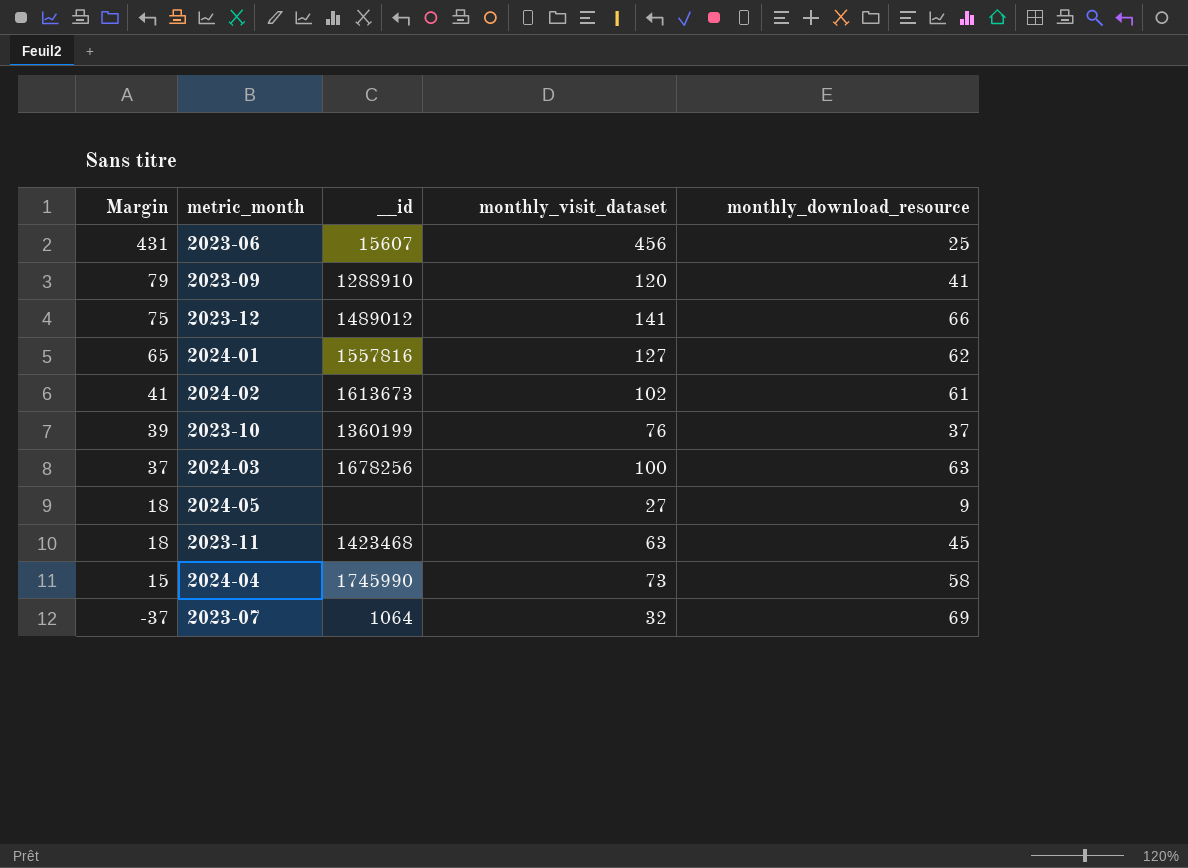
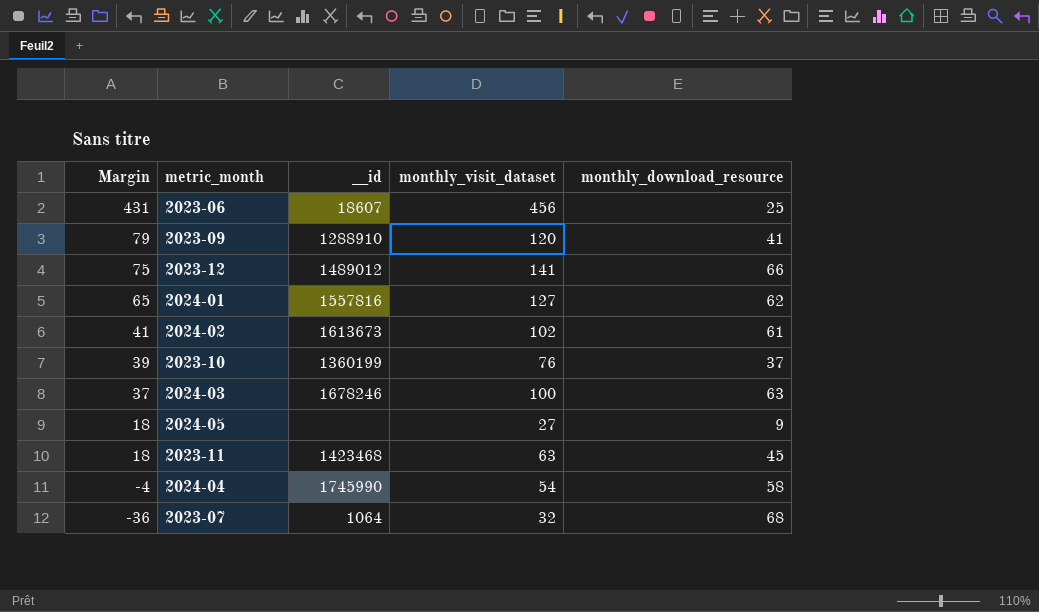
2023-06 | __id: 15607 -> 18607
2024-03 | __id: 1678256 -> 1678246
2024-04 | Margin: 15 -> -4
2024-04 | monthly_visit_dataset: 73 -> 54
2023-07 | Margin: -37 -> -36
2023-07 | monthly_download_resource: 69 -> 68

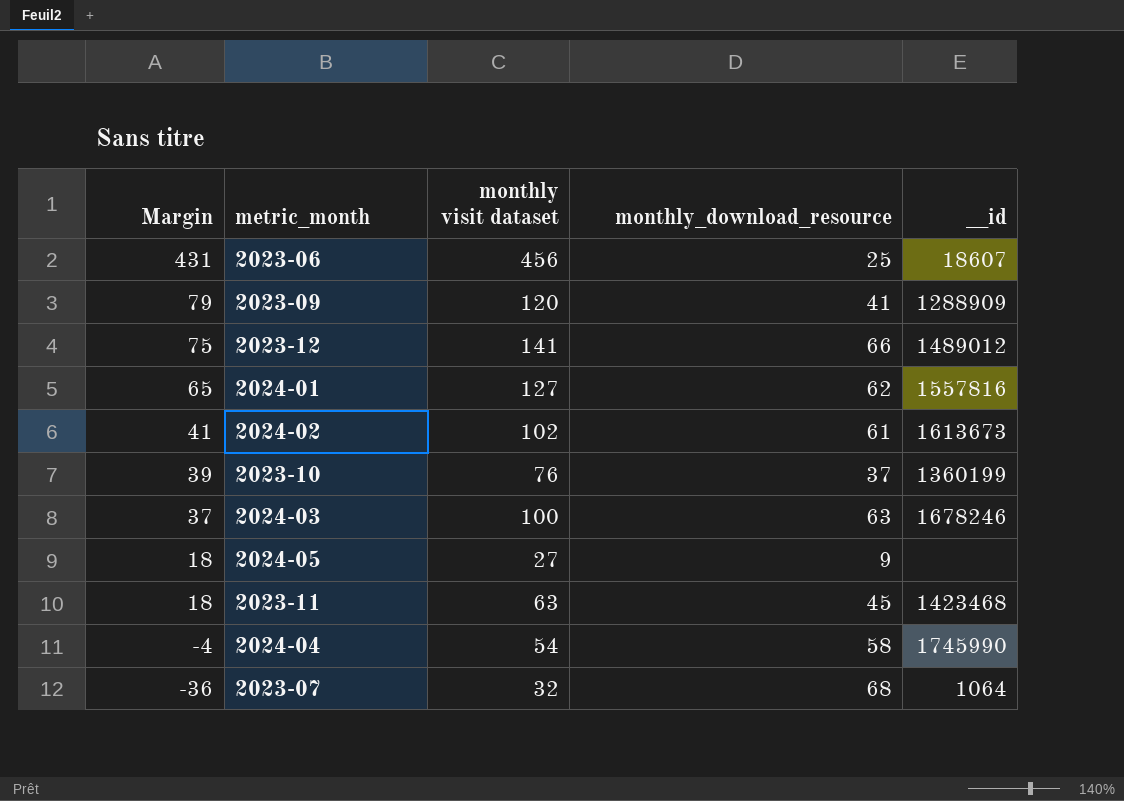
column name: monthly_visit_dataset -> monthly visit dataset
column __id | position: 3 -> 5
2023-09 | __id: 1288910 -> 1288909

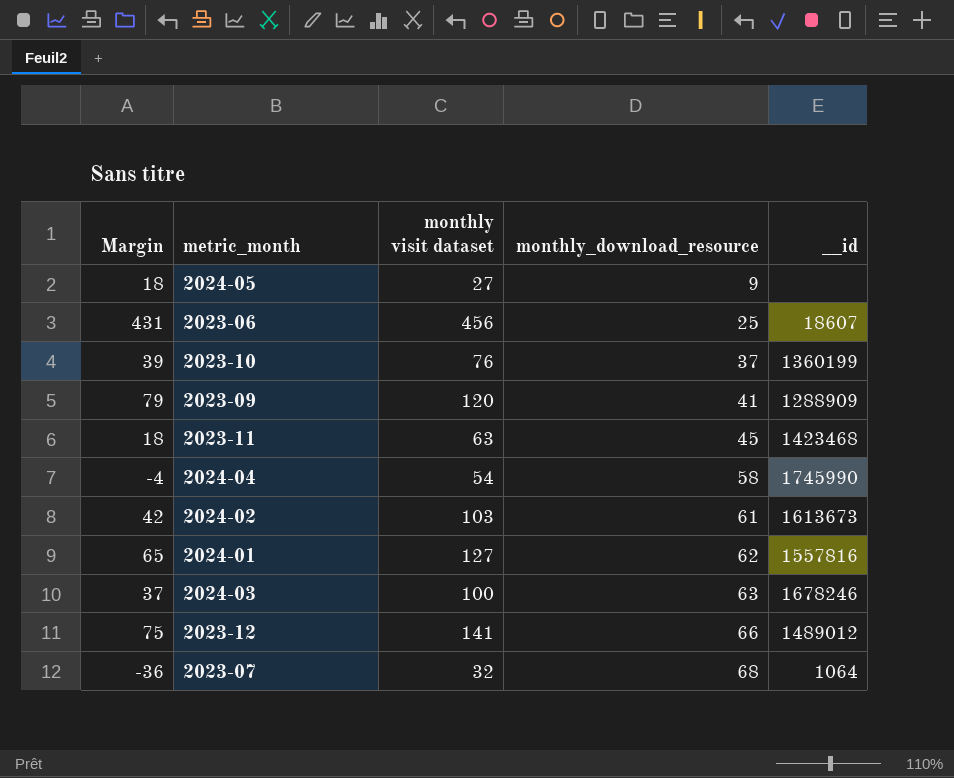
row order: Margin descending -> monthly_download_resource ascending
2024-02 | Margin: 41 -> 42
2024-02 | monthly visit dataset: 102 -> 103

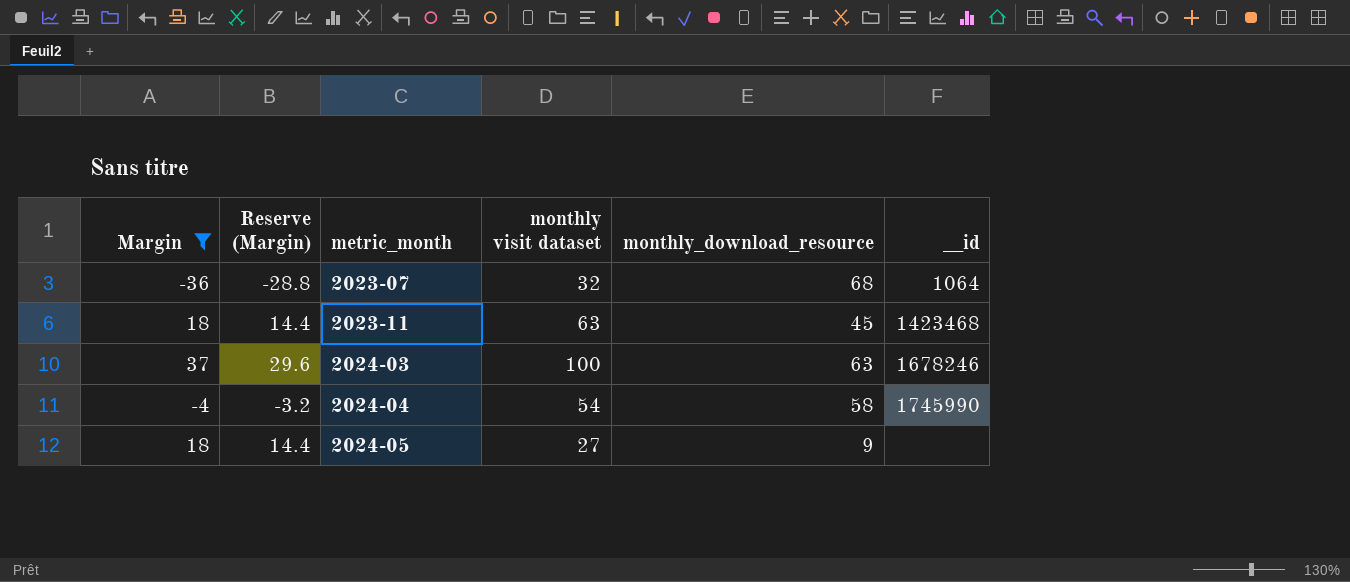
filter: none -> Margin <= 37
row order: monthly_download_resource ascending -> metric_month ascending
column Reserve (Margin) | formula: none -> [Margin] * 0.8

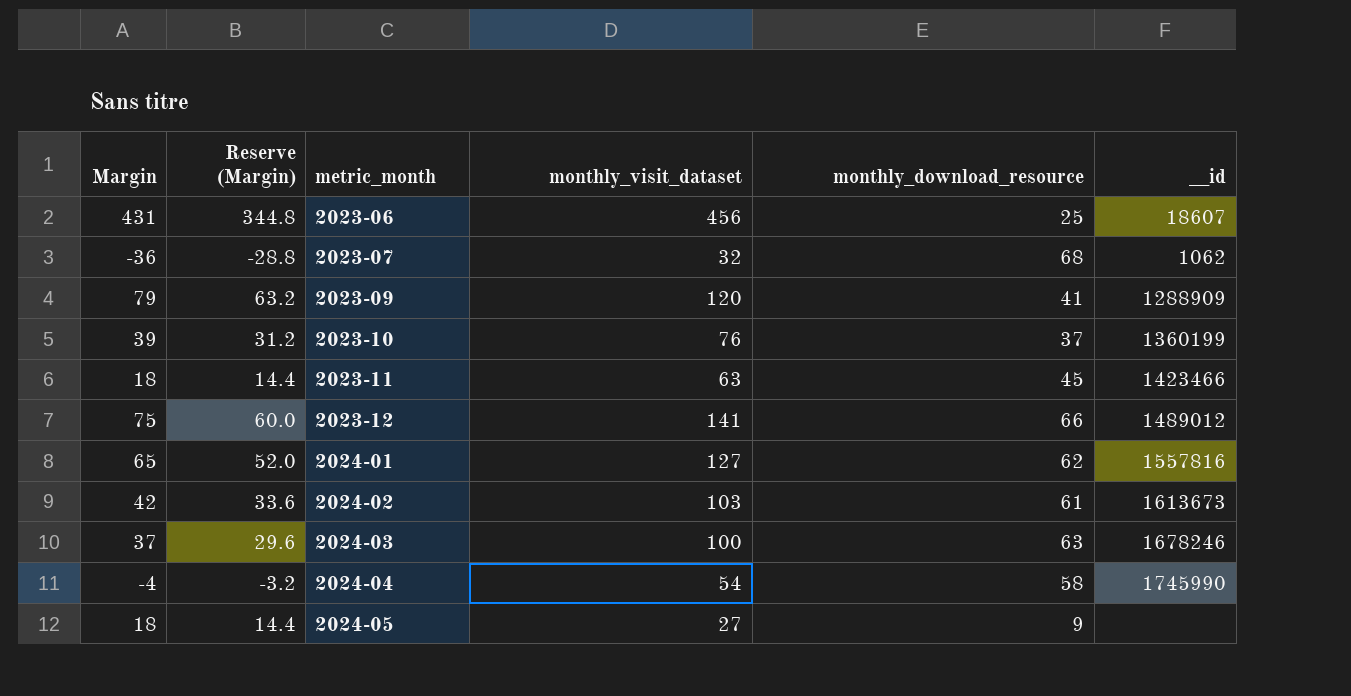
filter: Margin <= 37 -> none
column name: monthly visit dataset -> monthly_visit_dataset
2023-07 | __id: 1064 -> 1062
2023-11 | __id: 1423468 -> 1423466

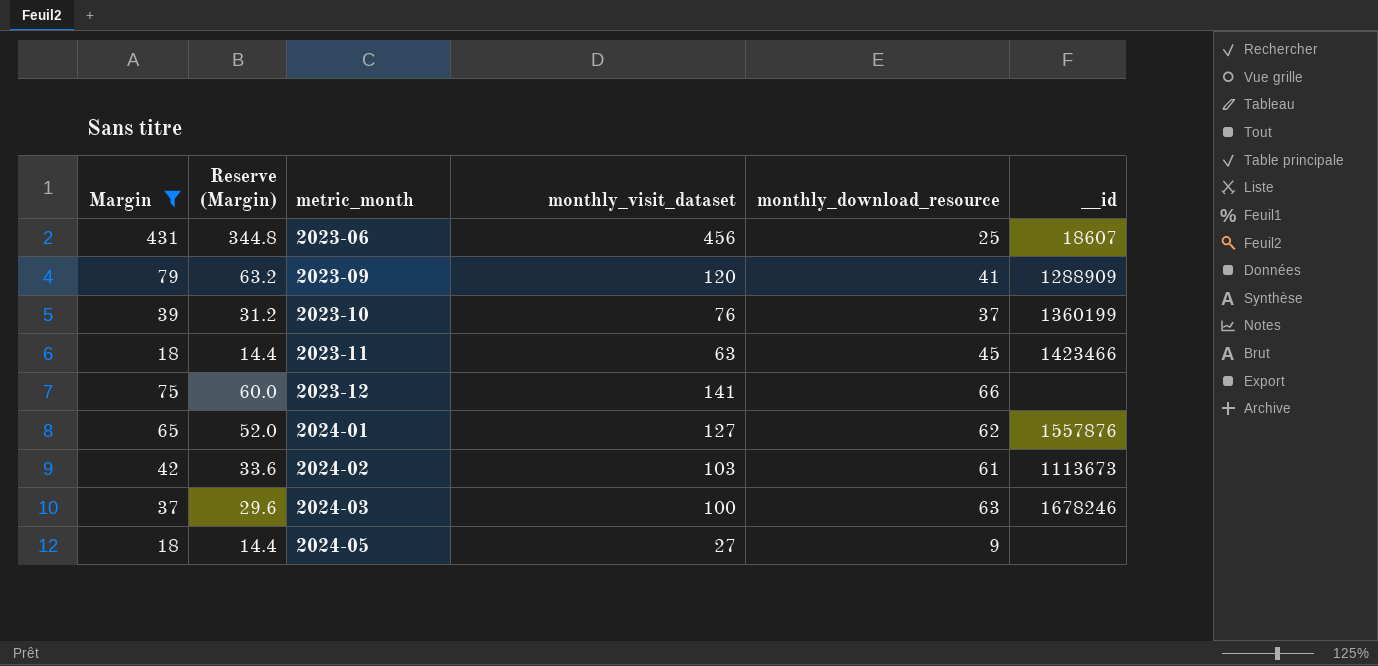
filter: none -> Margin >= 18
2023-12 | __id: 1489012 -> none
2024-01 | __id: 1557816 -> 1557876
2024-02 | __id: 1613673 -> 1113673

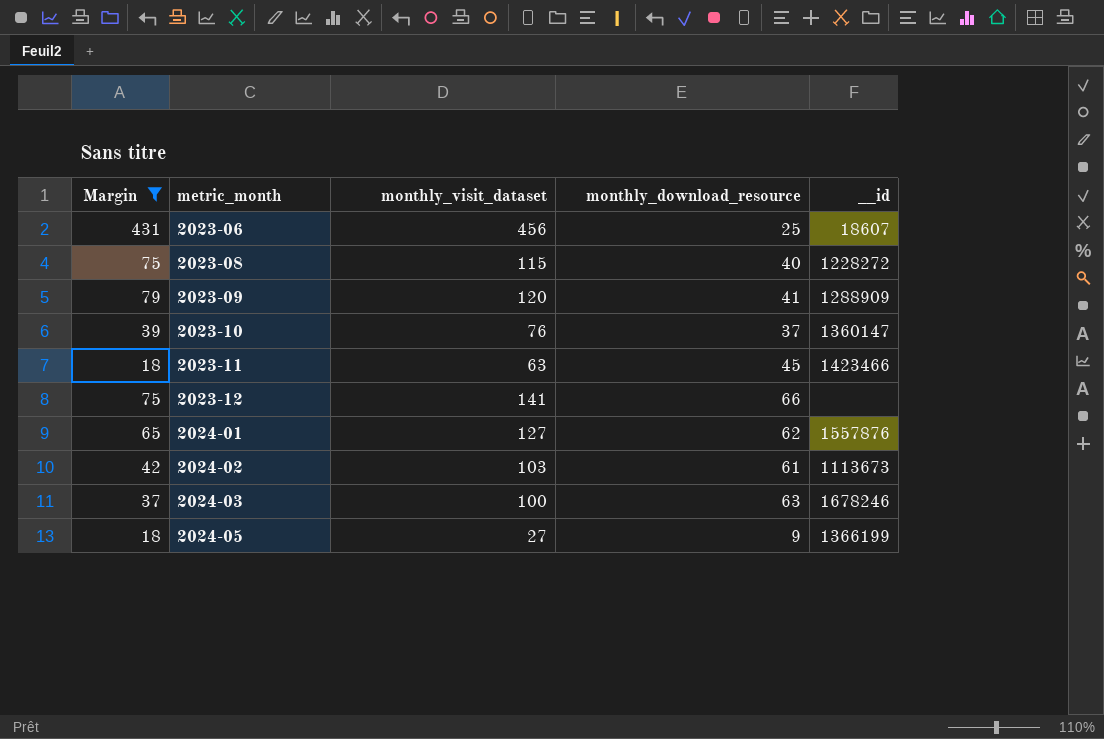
column Reserve (Margin) | formula: [Margin] * 0.8 -> none
row 2023-08: none -> 75 | 115 | 40 | 1228272
2023-10 | __id: 1360199 -> 1360147
2024-05 | __id: none -> 1366199

